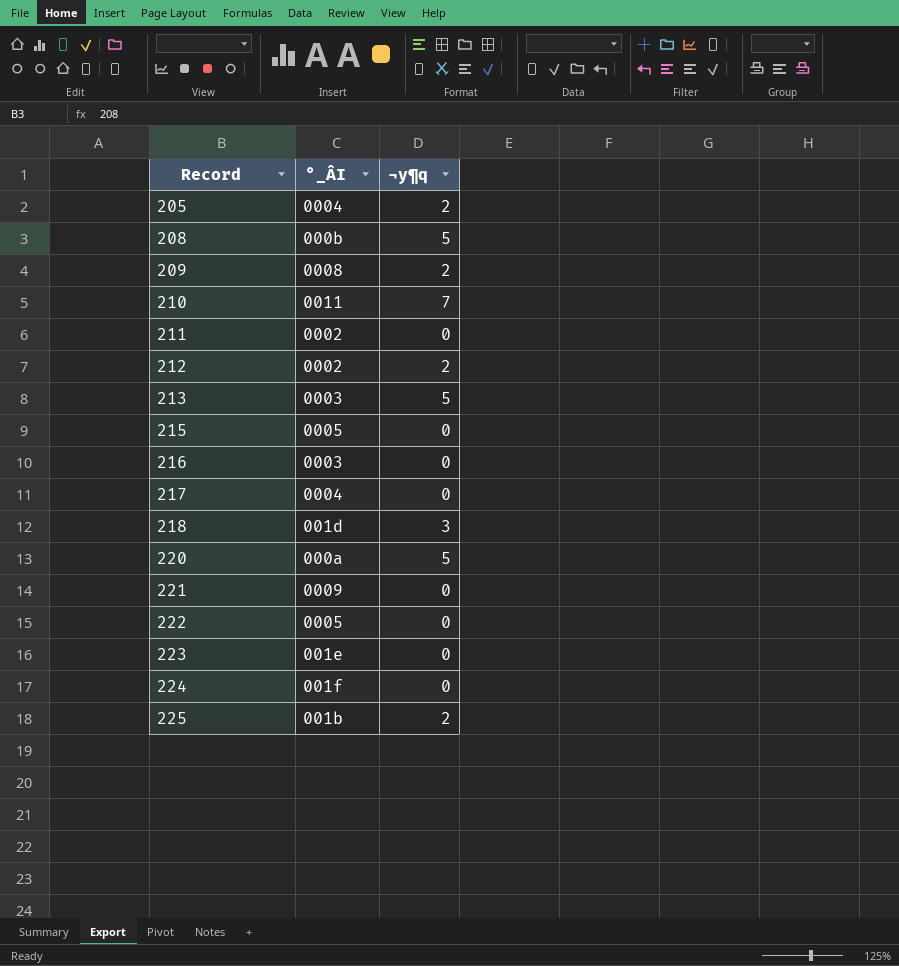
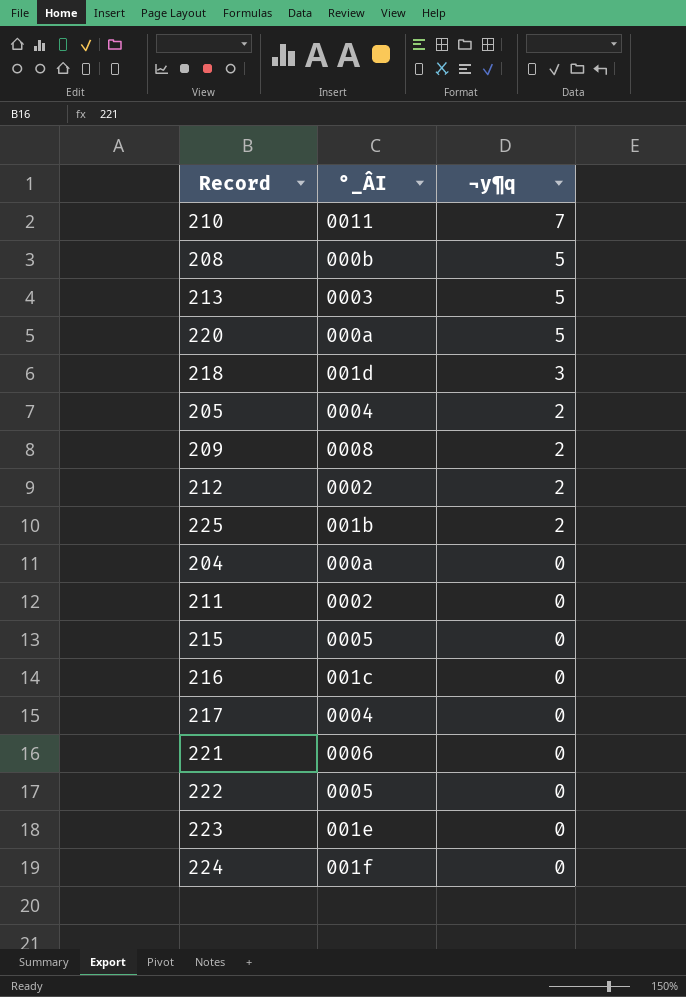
row order: Record ascending -> ¬y¶q descending
row 204: none -> 000a | 0
216 | °_ÂI: 0003 -> 001c
221 | °_ÂI: 0009 -> 0006

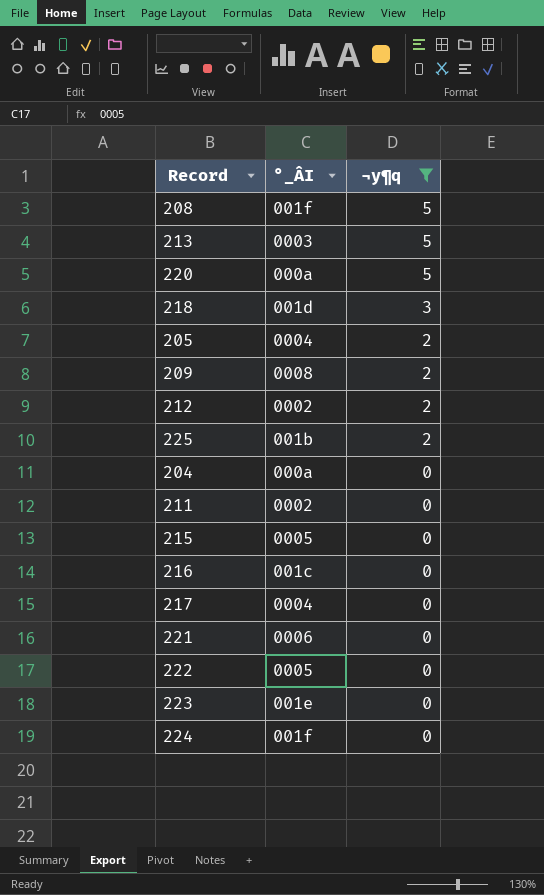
filter: none -> ¬y¶q != 7
208 | °_ÂI: 000b -> 001f

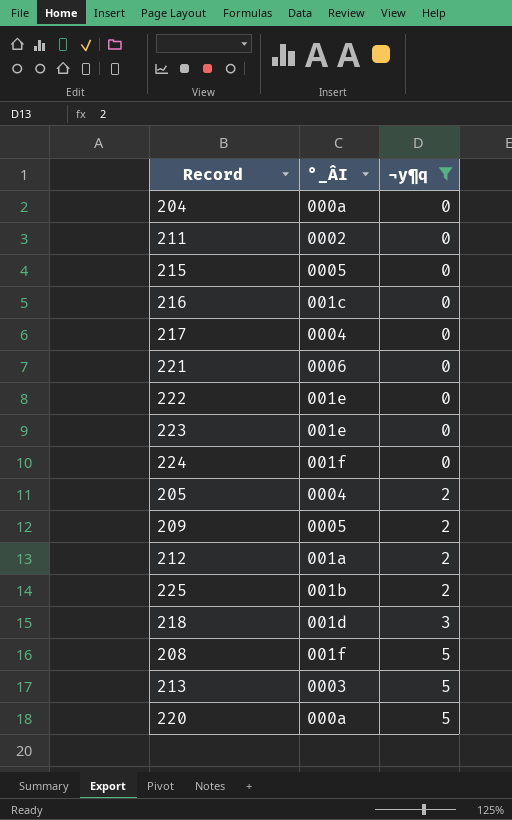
row order: ¬y¶q descending -> ¬y¶q ascending
222 | °_ÂI: 0005 -> 001e
209 | °_ÂI: 0008 -> 0005
212 | °_ÂI: 0002 -> 001a

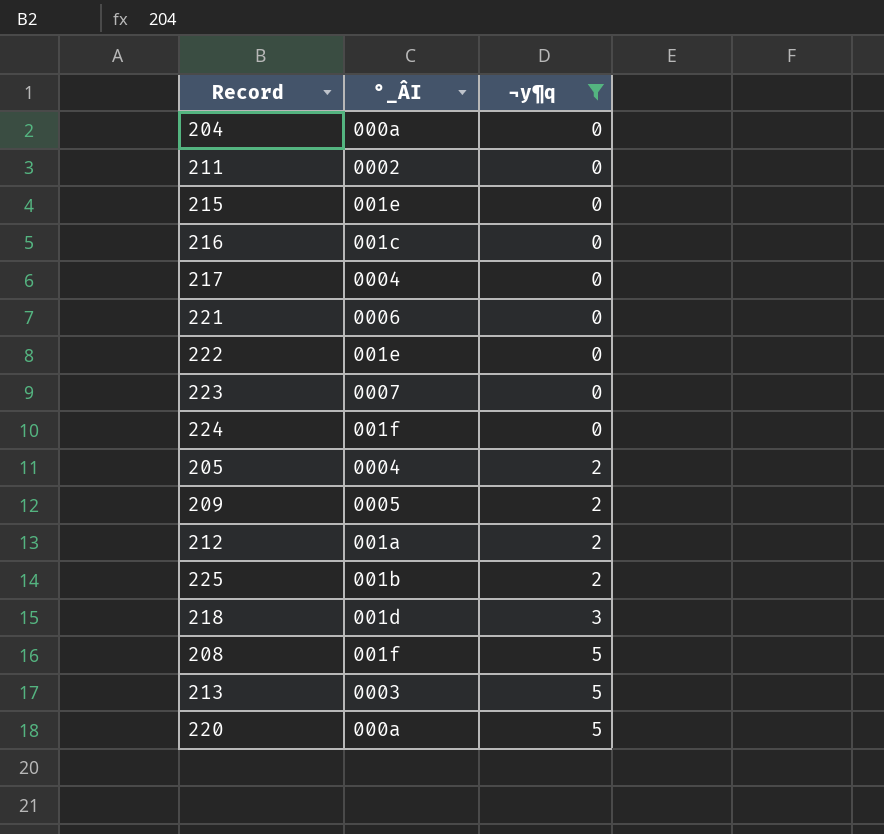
215 | °_ÂI: 0005 -> 001e
223 | °_ÂI: 001e -> 0007

